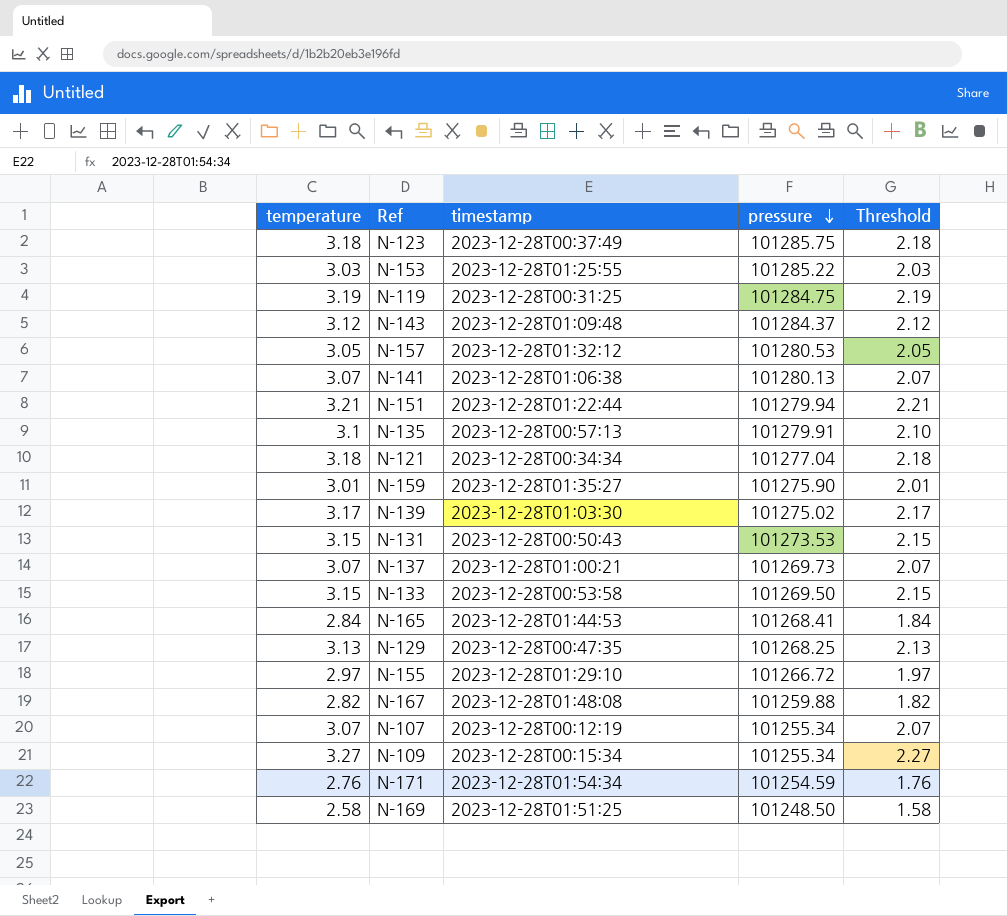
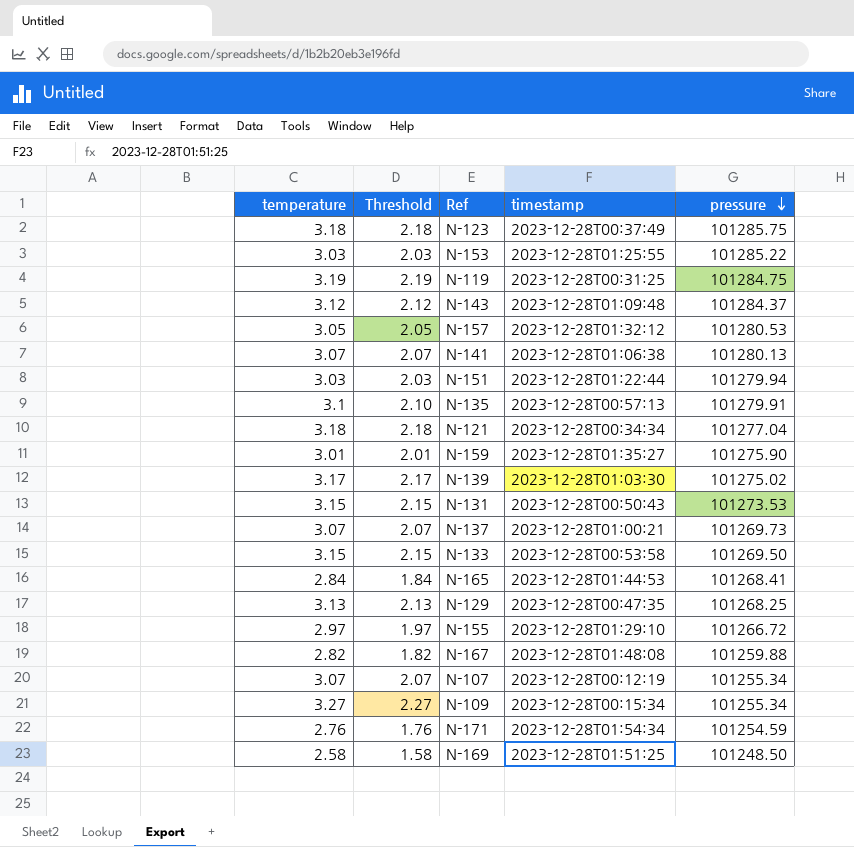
column Threshold | position: 5 -> 2
N-151 | temperature: 3.21 -> 3.03
N-151 | Threshold: 2.21 -> 2.03

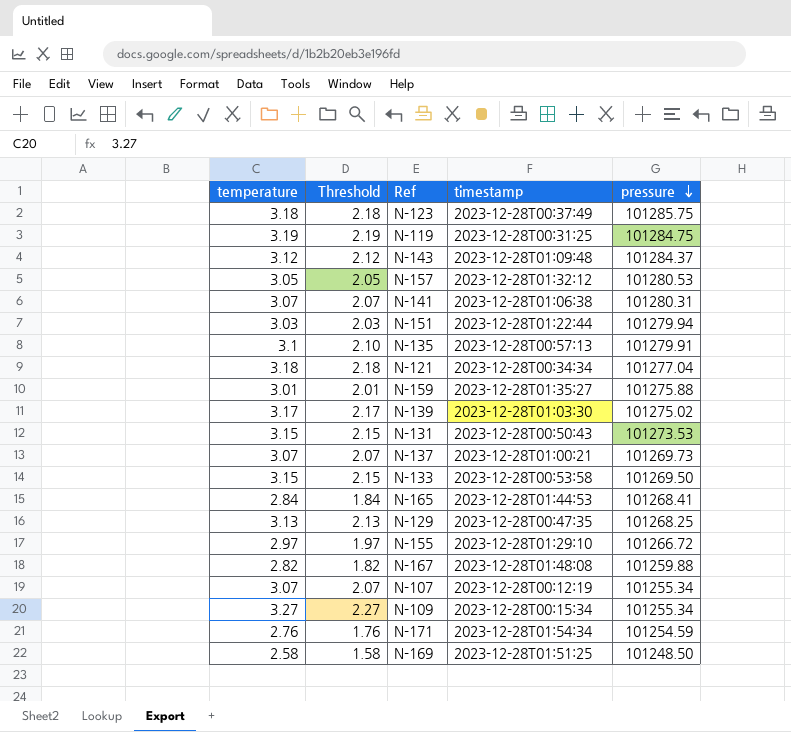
row N-153: 3.03 | 2.03 | 2023-12-28T01:25:55 | 101285.22 -> none
N-141 | pressure: 101280.13 -> 101280.31
N-159 | pressure: 101275.90 -> 101275.88

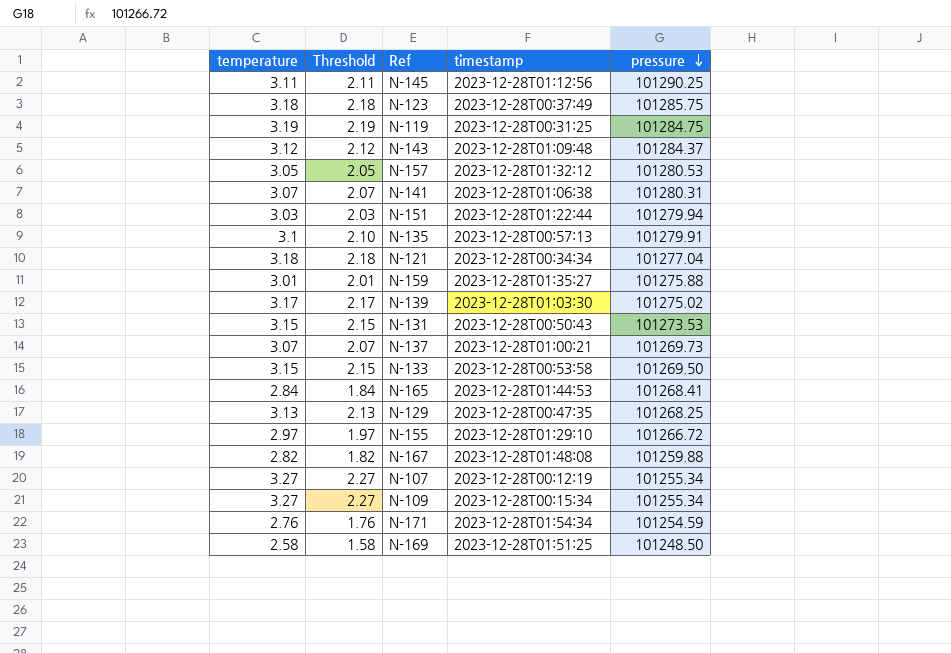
row N-145: none -> 3.11 | 2.11 | 2023-12-28T01:12:56 | 101290.25
N-107 | temperature: 3.07 -> 3.27
N-107 | Threshold: 2.07 -> 2.27

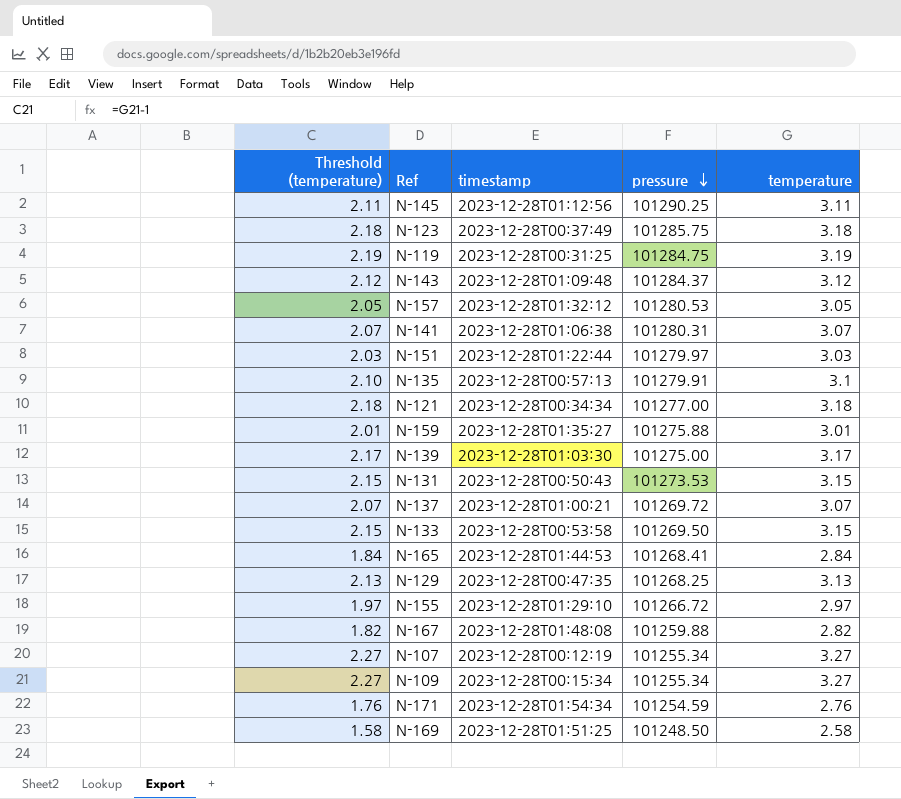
column name: Threshold -> Threshold (temperature)
column temperature | position: 1 -> 5
N-151 | pressure: 101279.94 -> 101279.97
N-121 | pressure: 101277.04 -> 101277.00
N-139 | pressure: 101275.02 -> 101275.00
N-137 | pressure: 101269.73 -> 101269.72

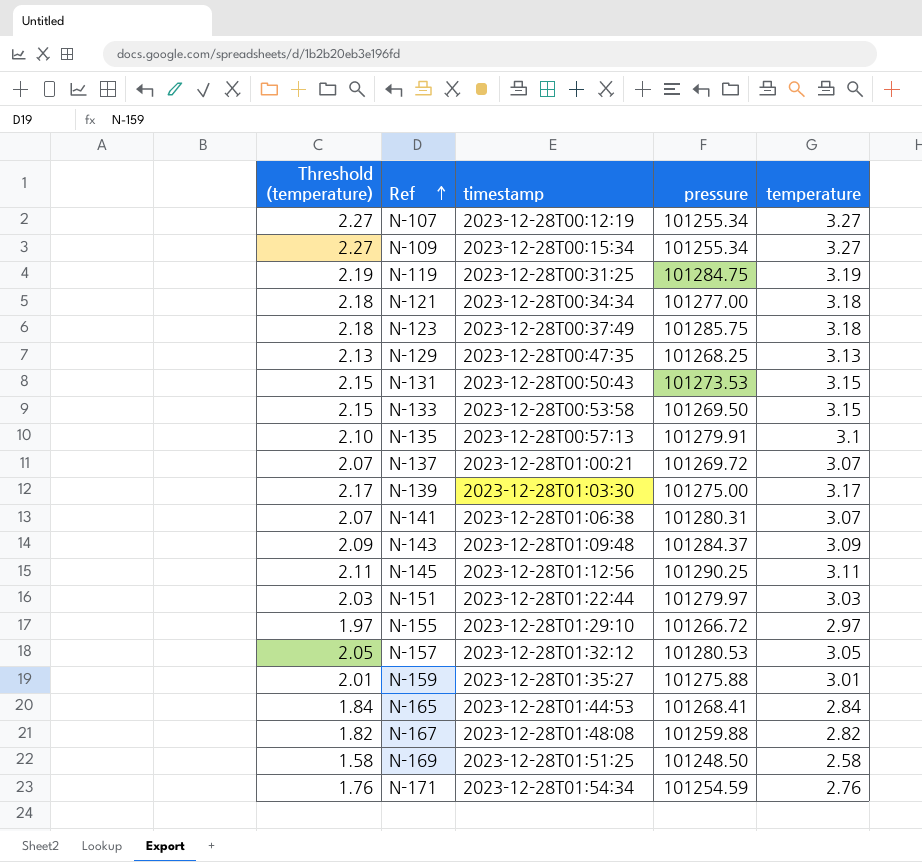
row order: pressure descending -> Ref ascending
N-143 | Threshold (temperature): 2.12 -> 2.09
N-143 | temperature: 3.12 -> 3.09

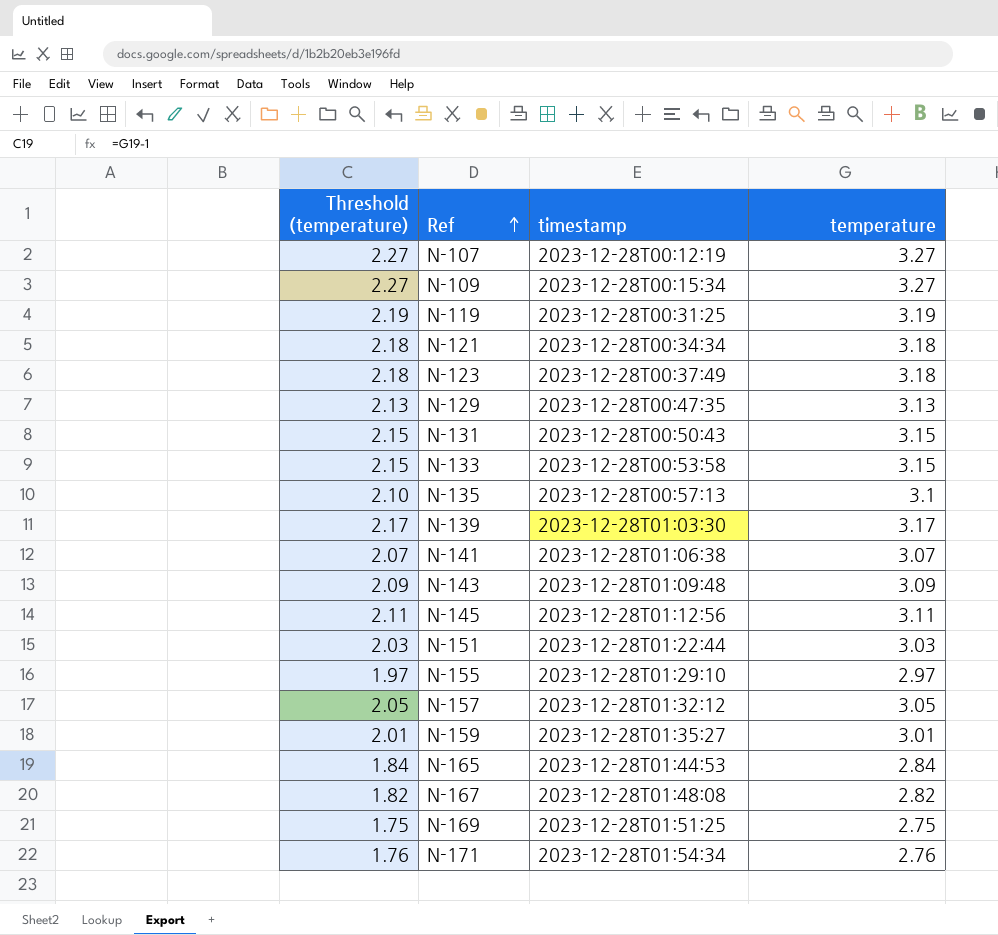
column pressure | position: 4 -> none
row N-137: 2.07 | 2023-12-28T01:00:21 | 101269.72 | 3.07 -> none
N-169 | Threshold (temperature): 1.58 -> 1.75
N-169 | temperature: 2.58 -> 2.75

